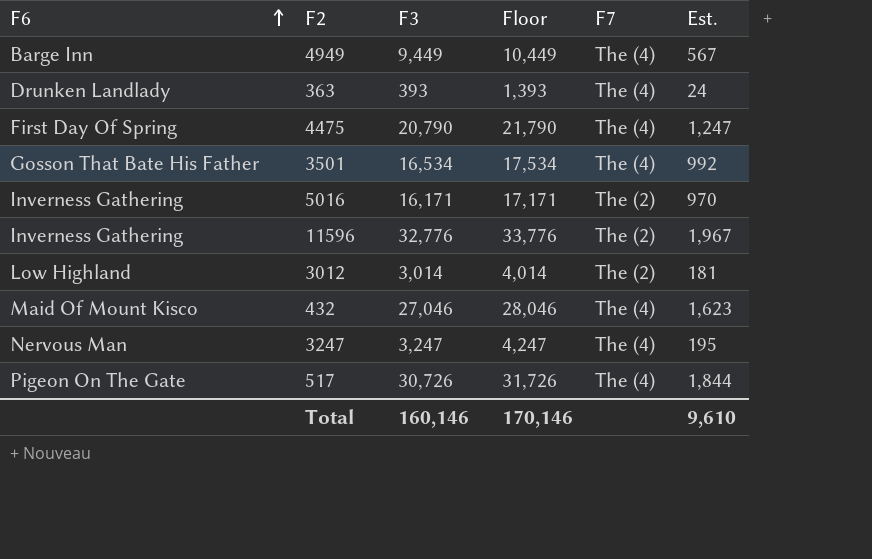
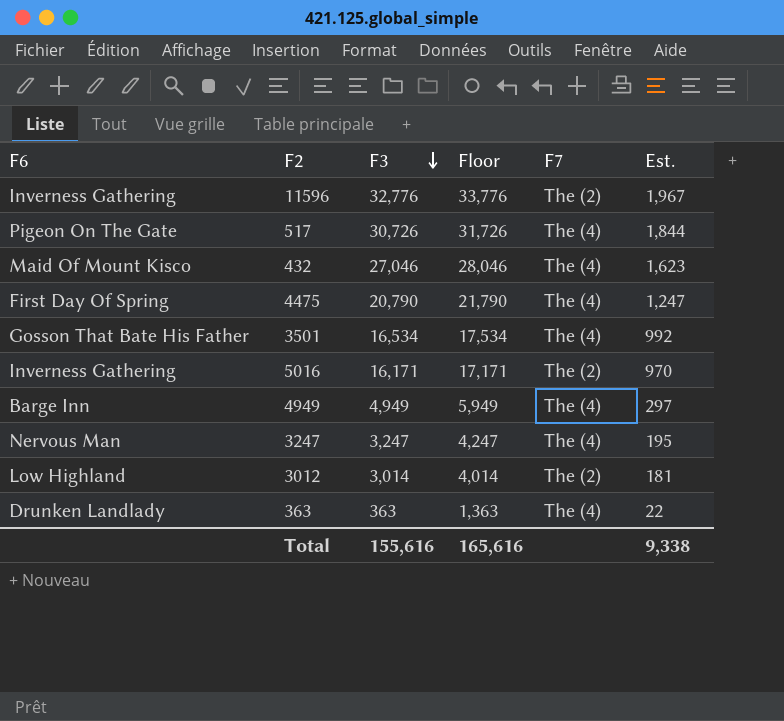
row order: F6 ascending -> F3 descending
4949 | F3: 9,449 -> 4,949
4949 | Floor: 10,449 -> 5,949
4949 | Est.: 567 -> 297
363 | F3: 393 -> 363
363 | Floor: 1,393 -> 1,363
363 | Est.: 24 -> 22
Total | F3: 160,146 -> 155,616
Total | Floor: 170,146 -> 165,616
Total | Est.: 9,610 -> 9,338

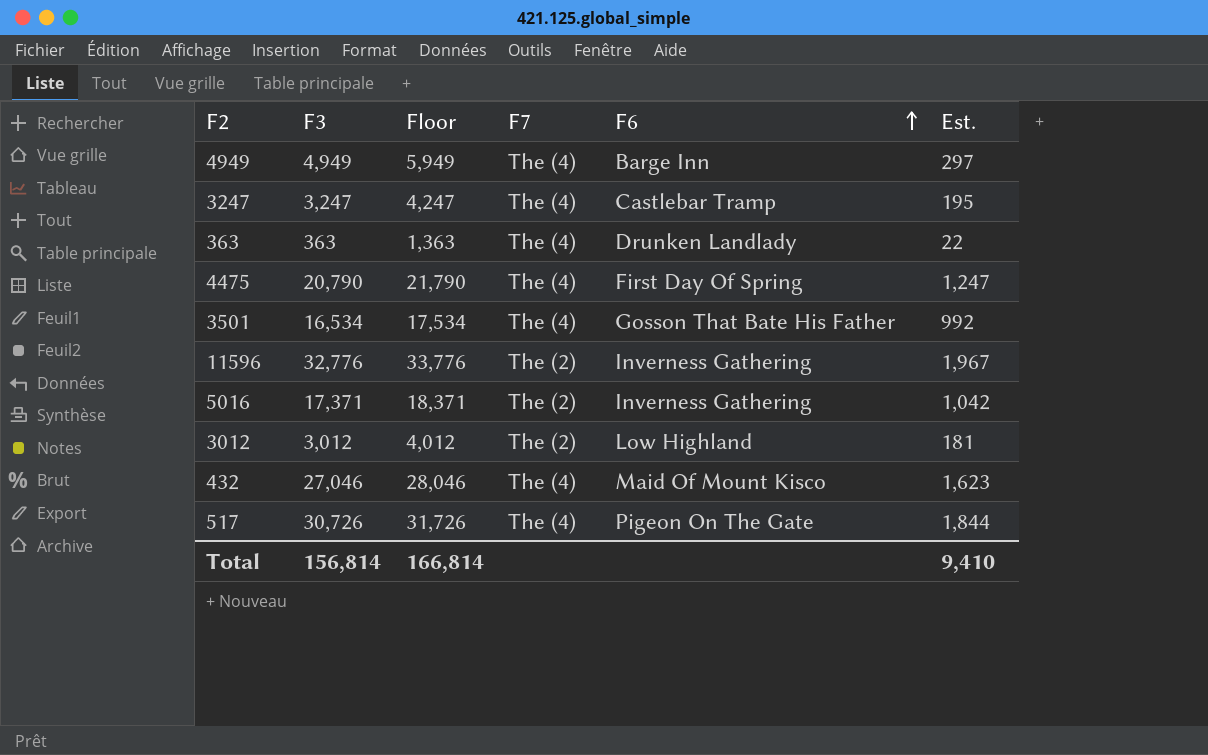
row order: F3 descending -> F6 ascending
column F6 | position: 1 -> 5
3247 | F6: Nervous Man -> Castlebar Tramp
5016 | F3: 16,171 -> 17,371
5016 | Floor: 17,171 -> 18,371
5016 | Est.: 970 -> 1,042
3012 | F3: 3,014 -> 3,012
3012 | Floor: 4,014 -> 4,012
Total | F3: 155,616 -> 156,814
Total | Floor: 165,616 -> 166,814
Total | Est.: 9,338 -> 9,410

